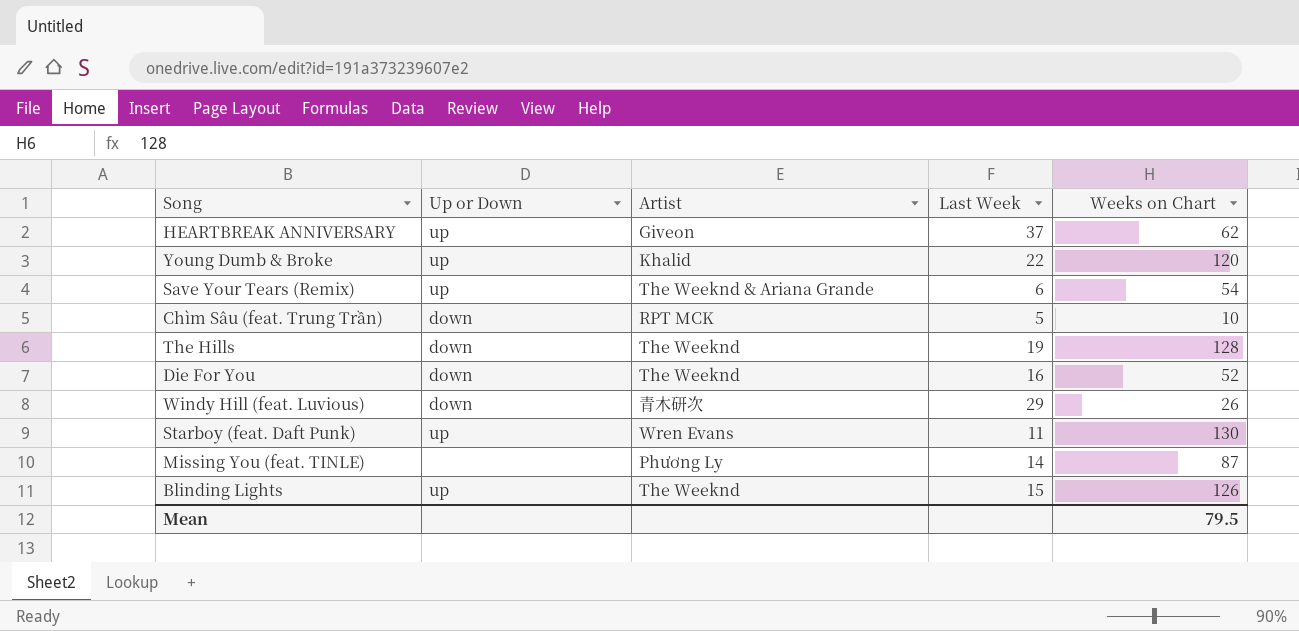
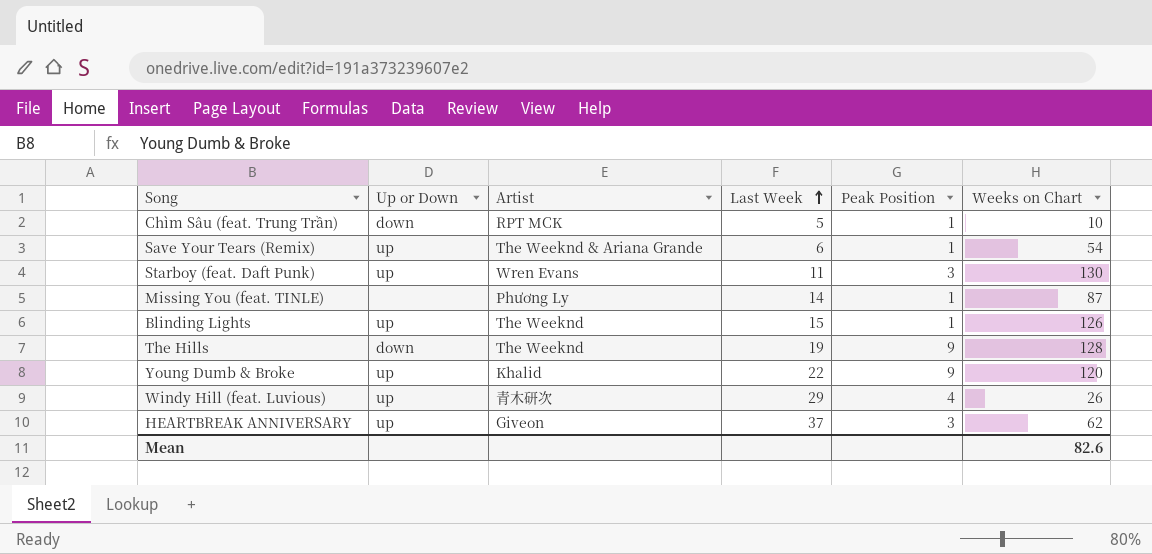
row order: none -> Last Week ascending
column Peak Position | position: none -> 5
row Die For You: down | The Weeknd | 16 | 52 -> none
Windy Hill (feat. Luvious) | Up or Down: down -> up
Mean | Weeks on Chart: 79.5 -> 82.6

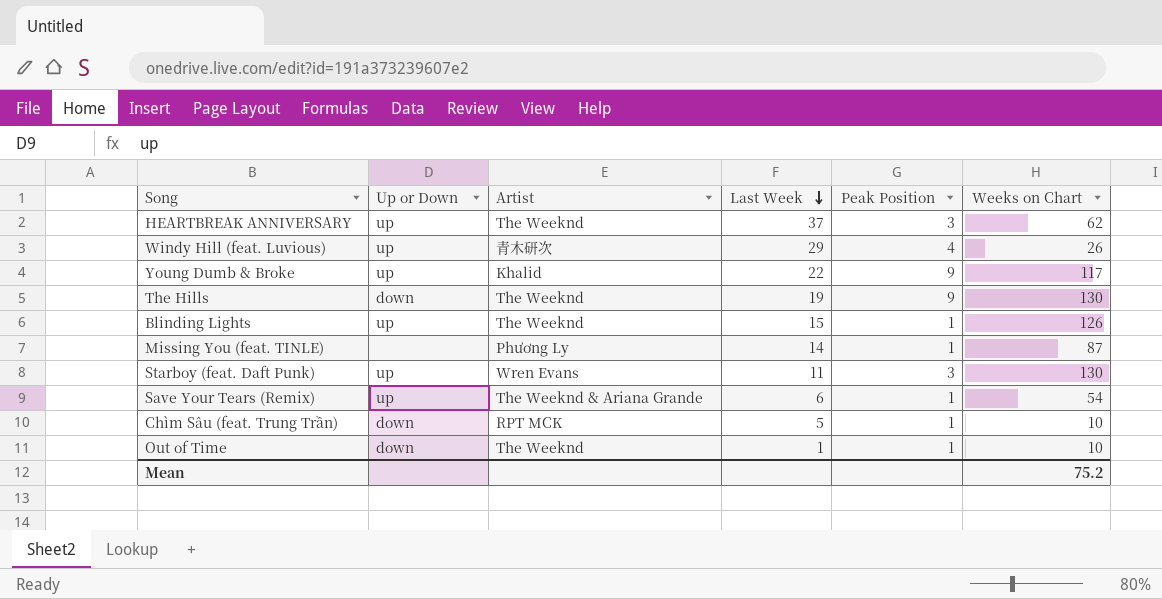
row order: Last Week ascending -> Last Week descending
HEARTBREAK ANNIVERSARY | Artist: Giveon -> The Weeknd
Young Dumb & Broke | Weeks on Chart: 120 -> 117
The Hills | Weeks on Chart: 128 -> 130
row Out of Time: none -> down | The Weeknd | 1 | 1 | 10
Mean | Weeks on Chart: 82.6 -> 75.2

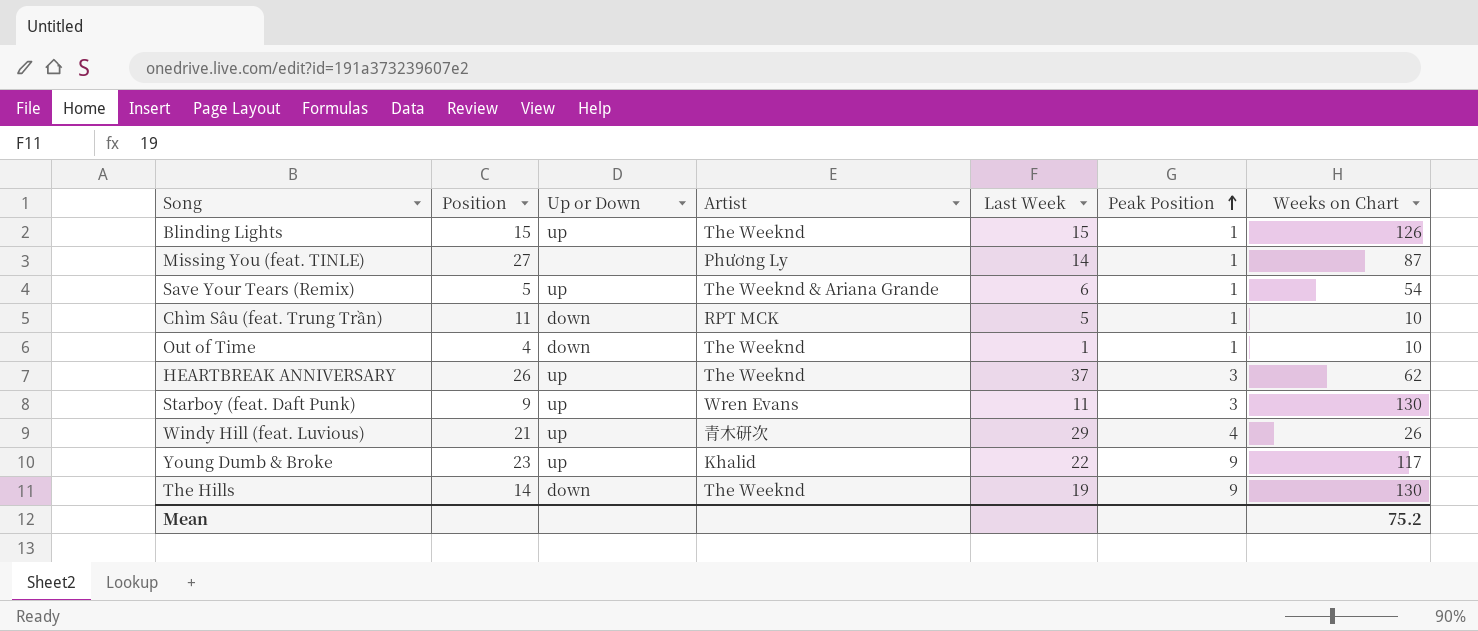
row order: Last Week descending -> Peak Position ascending
column Position | position: none -> 2

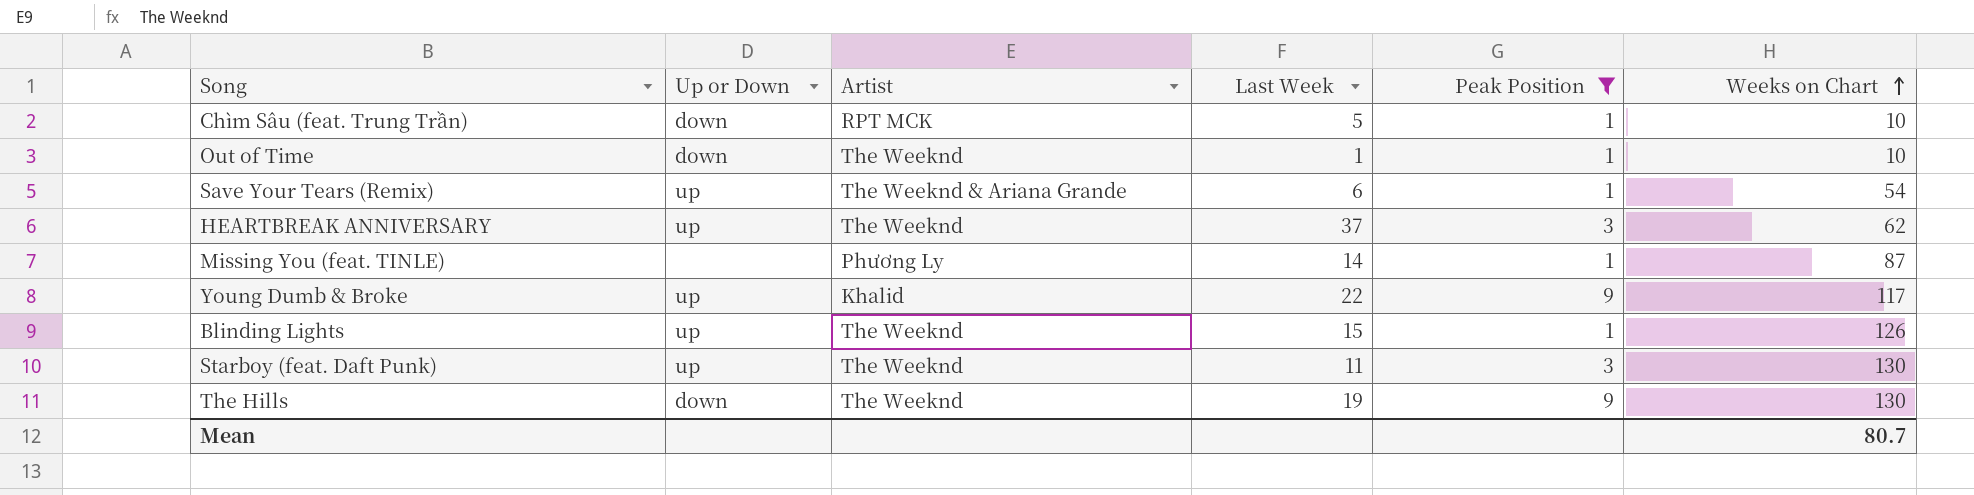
filter: none -> Peak Position != 4
row order: Peak Position ascending -> Weeks on Chart ascending
column Position | position: 2 -> none
Starboy (feat. Daft Punk) | Artist: Wren Evans -> The Weeknd
Mean | Weeks on Chart: 75.2 -> 80.7

